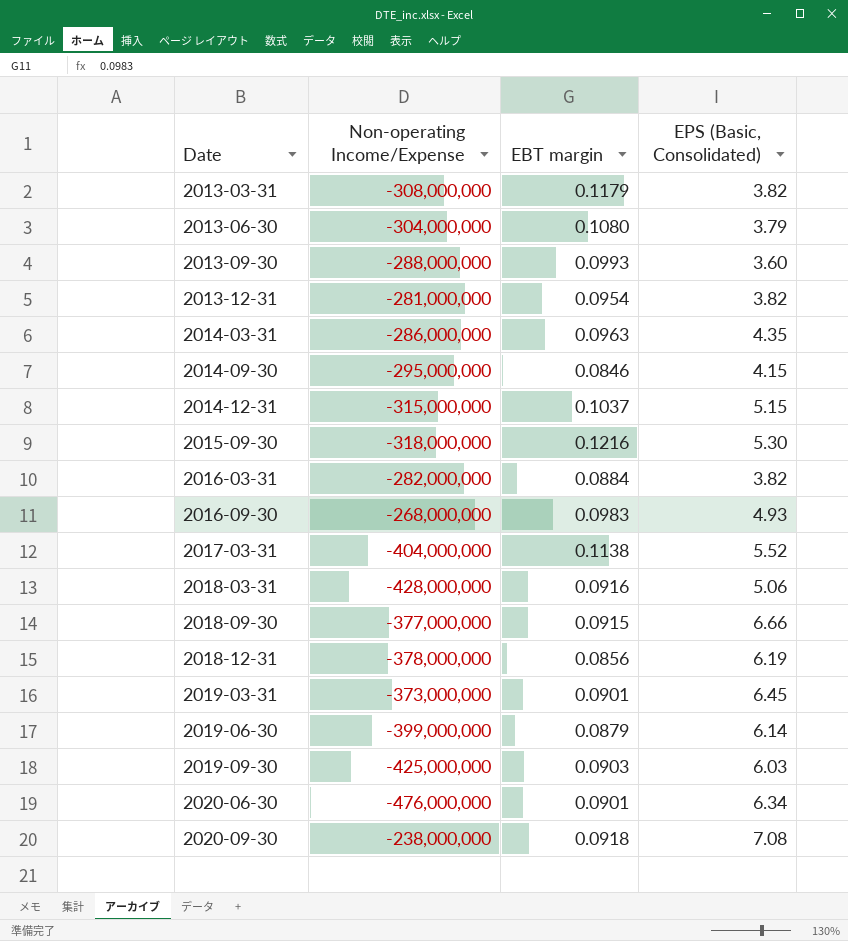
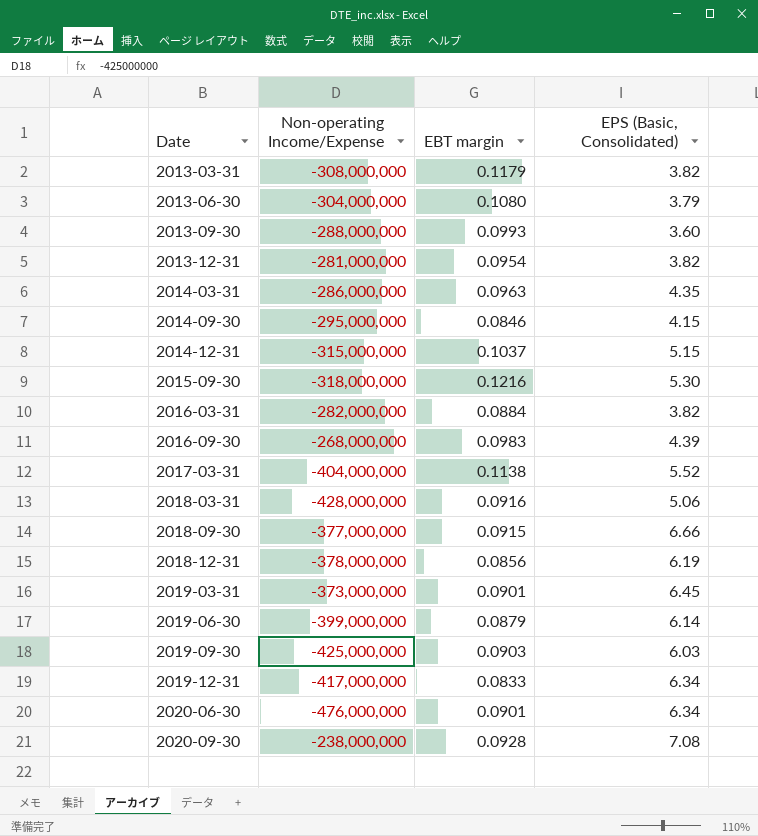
2016-09-30 | EPS (Basic, Consolidated): 4.93 -> 4.39
row 2019-12-31: none -> -417,000,000 | 0.0833 | 6.34
2020-09-30 | EBT margin: 0.0918 -> 0.0928

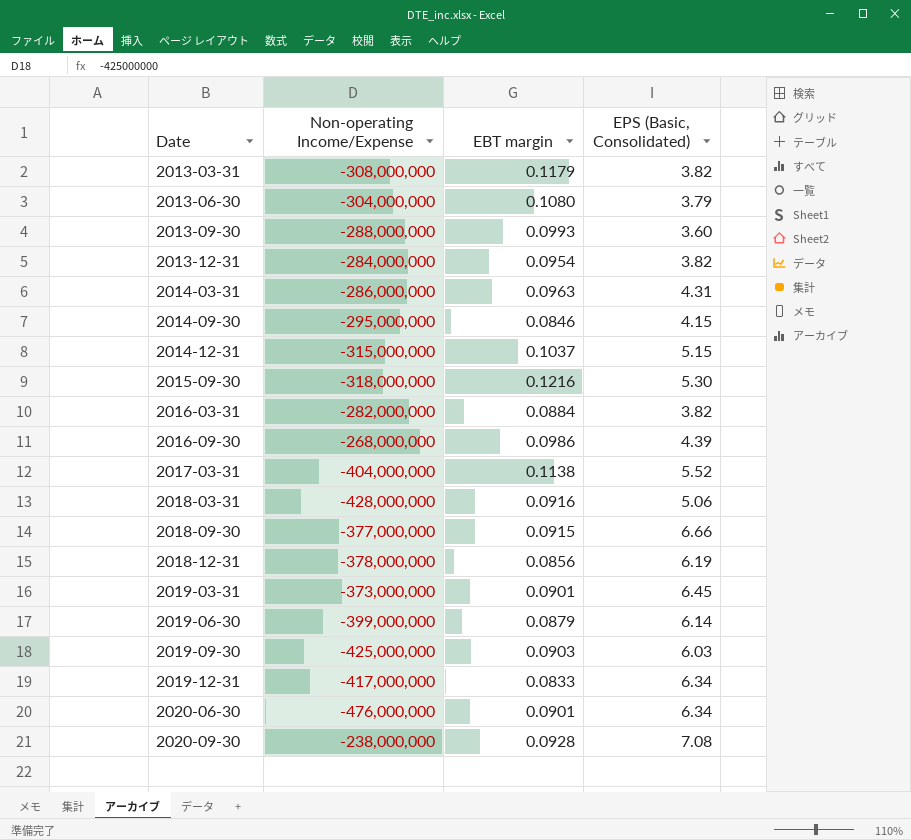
2013-12-31 | Non-operating Income/Expense: -281,000,000 -> -284,000,000
2014-03-31 | EPS (Basic, Consolidated): 4.35 -> 4.31
2016-09-30 | EBT margin: 0.0983 -> 0.0986

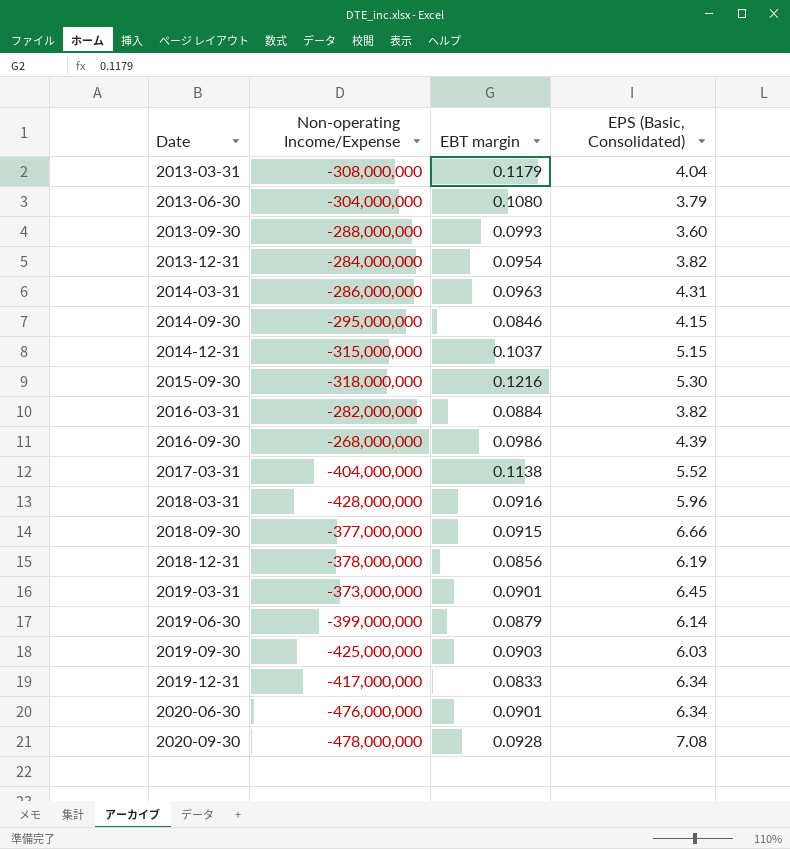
2013-03-31 | EPS (Basic, Consolidated): 3.82 -> 4.04
2018-03-31 | EPS (Basic, Consolidated): 5.06 -> 5.96
2020-09-30 | Non-operating Income/Expense: -238,000,000 -> -478,000,000

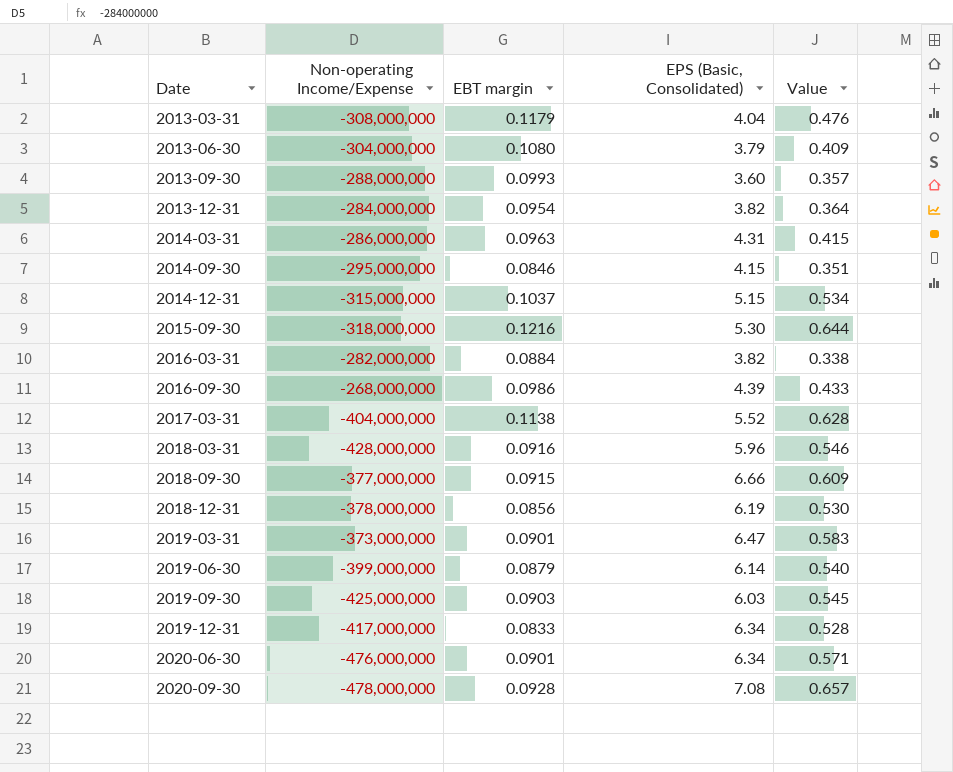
column Value | formula: none -> [EBT margin] * [EPS (Basic, Consolidated)]
2019-03-31 | EPS (Basic, Consolidated): 6.45 -> 6.47

